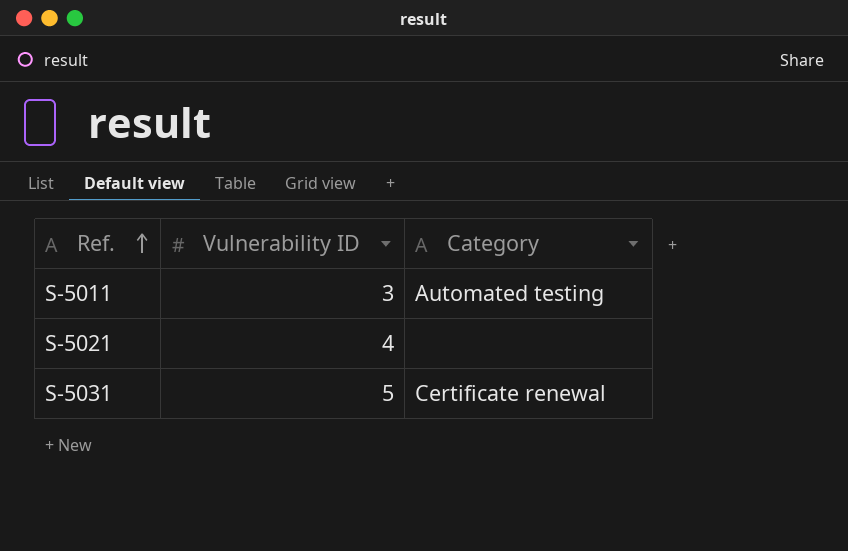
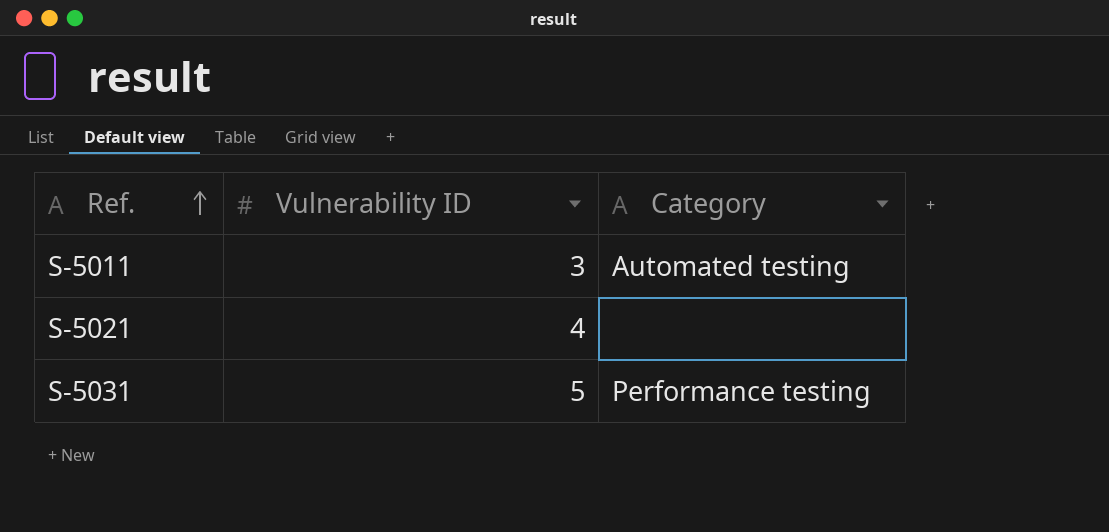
S-5031 | Category: Certificate renewal -> Performance testing

